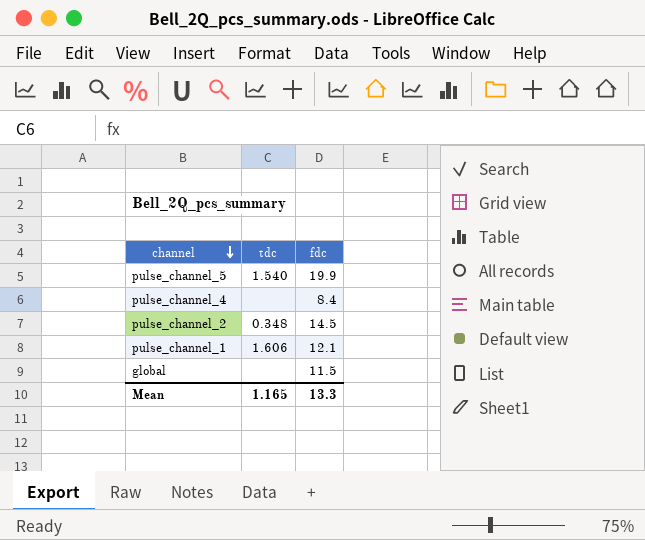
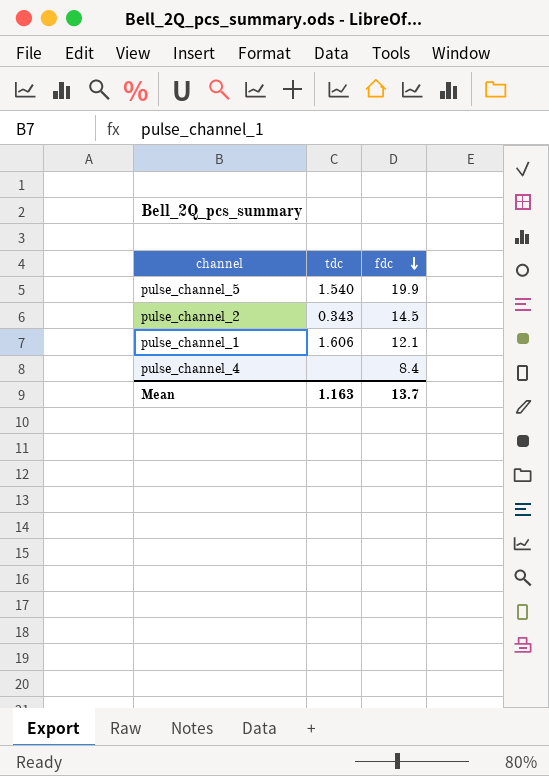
row order: channel descending -> fdc descending
row global: none | 11.5 -> none
pulse_channel_2 | tdc: 0.348 -> 0.343
Mean | tdc: 1.165 -> 1.163
Mean | fdc: 13.3 -> 13.7

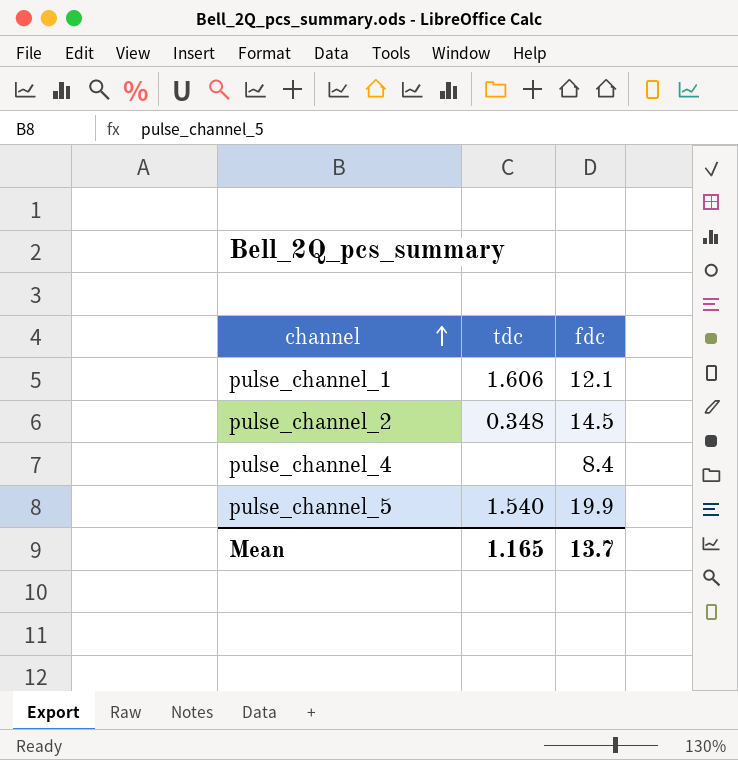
row order: fdc descending -> channel ascending
pulse_channel_2 | tdc: 0.343 -> 0.348
Mean | tdc: 1.163 -> 1.165

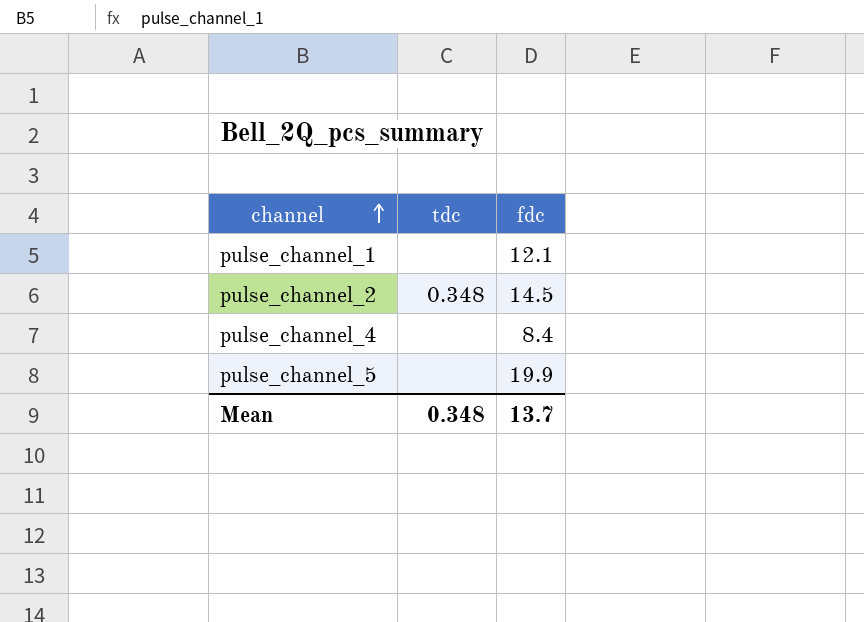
pulse_channel_1 | tdc: 1.606 -> none
pulse_channel_5 | tdc: 1.540 -> none
Mean | tdc: 1.165 -> 0.348

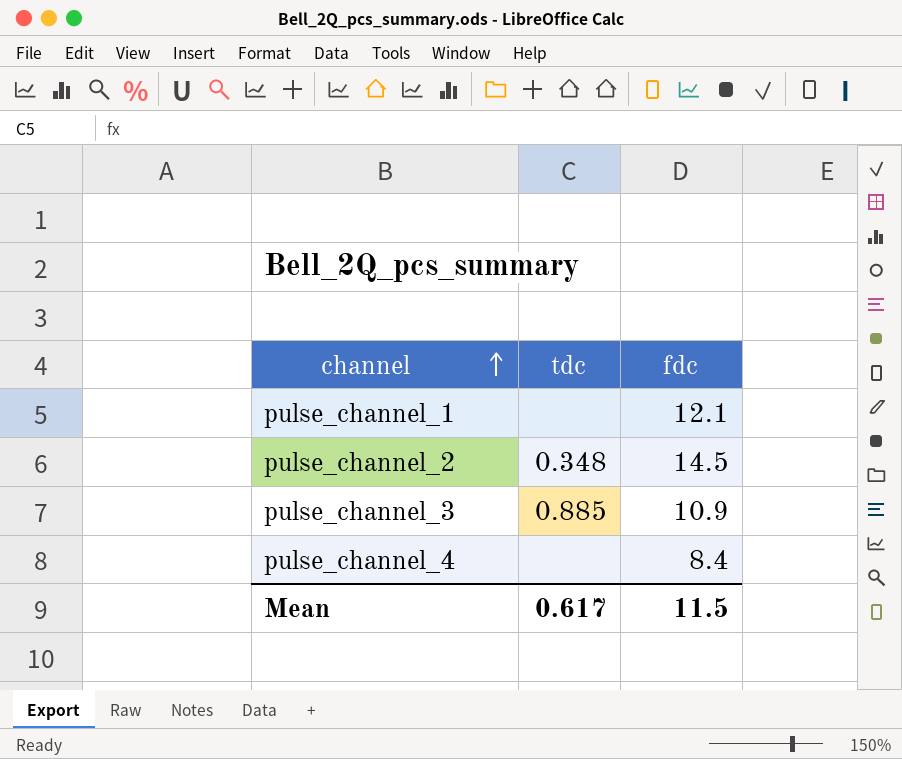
row pulse_channel_5: none | 19.9 -> none
row pulse_channel_3: none -> 0.885 | 10.9
Mean | tdc: 0.348 -> 0.617
Mean | fdc: 13.7 -> 11.5

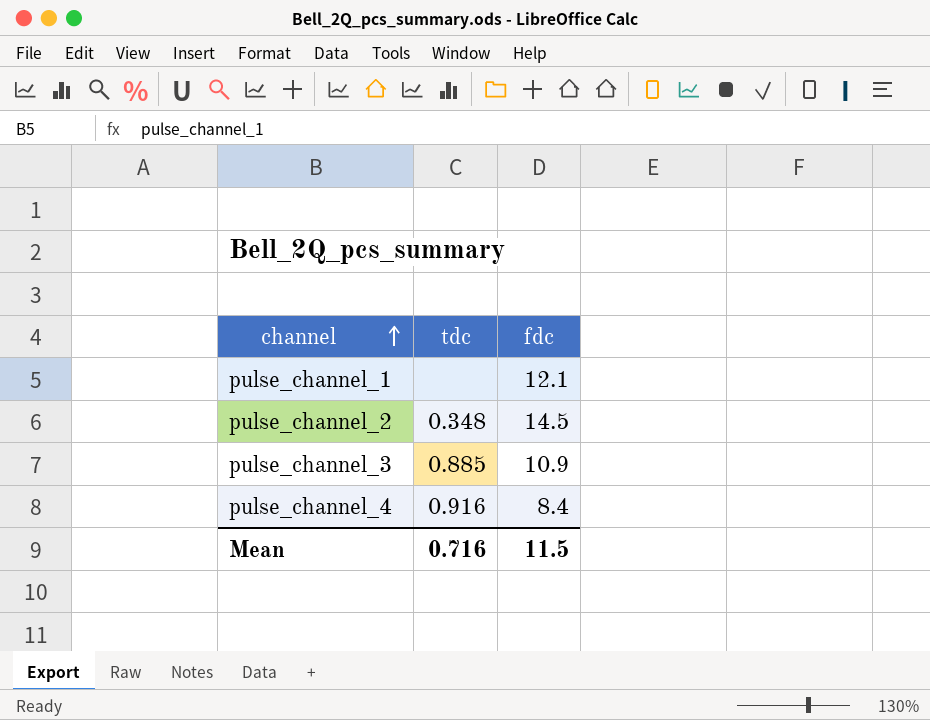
pulse_channel_4 | tdc: none -> 0.916
Mean | tdc: 0.617 -> 0.716

